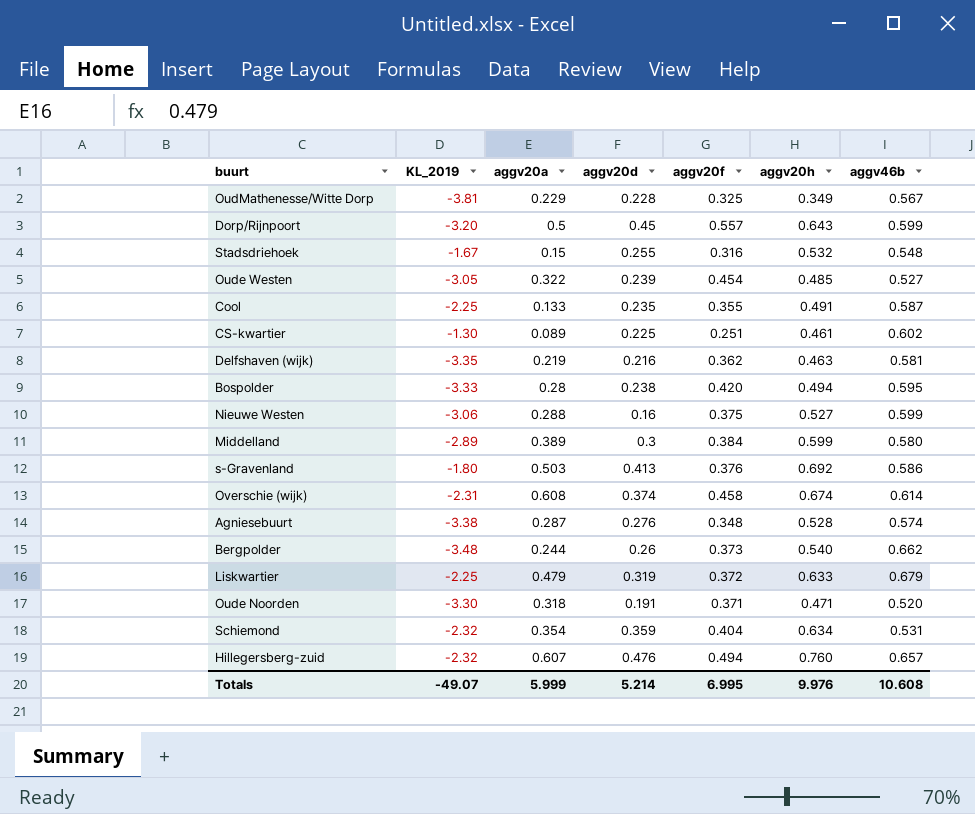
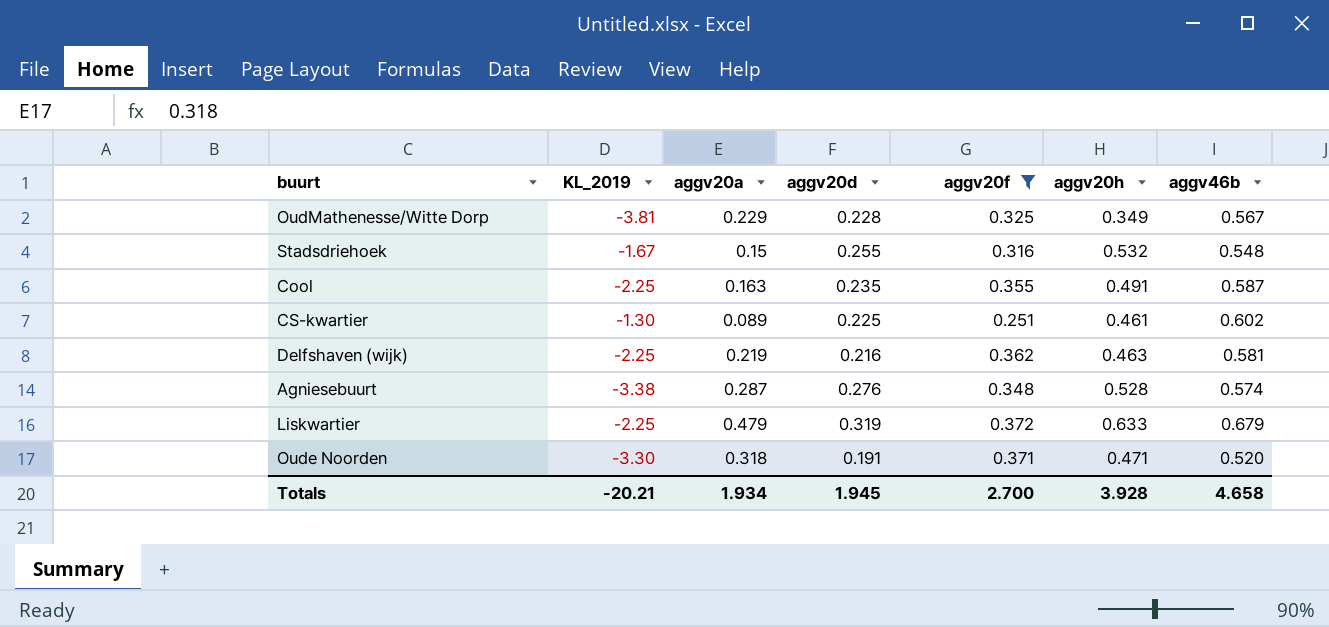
filter: none -> aggv20f <= 0.372
Cool | aggv20a: 0.133 -> 0.163
Delfshaven (wijk) | KL_2019: -3.35 -> -2.25
Totals | KL_2019: -49.07 -> -20.21
Totals | aggv20a: 5.999 -> 1.934
Totals | aggv20d: 5.214 -> 1.945
Totals | aggv20f: 6.995 -> 2.700
Totals | aggv20h: 9.976 -> 3.928
Totals | aggv46b: 10.608 -> 4.658

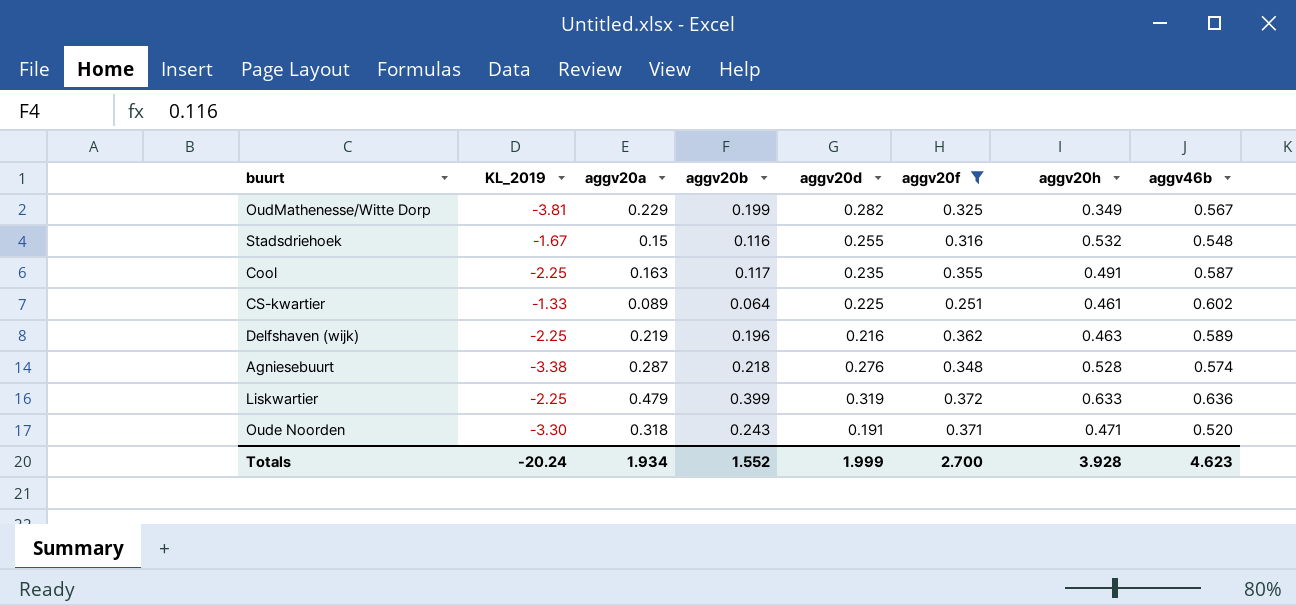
column aggv20b | position: none -> 4
OudMathenesse/Witte Dorp | aggv20d: 0.228 -> 0.282
CS-kwartier | KL_2019: -1.30 -> -1.33
Delfshaven (wijk) | aggv46b: 0.581 -> 0.589
Liskwartier | aggv46b: 0.679 -> 0.636
Totals | KL_2019: -20.21 -> -20.24
Totals | aggv20d: 1.945 -> 1.999
Totals | aggv46b: 4.658 -> 4.623

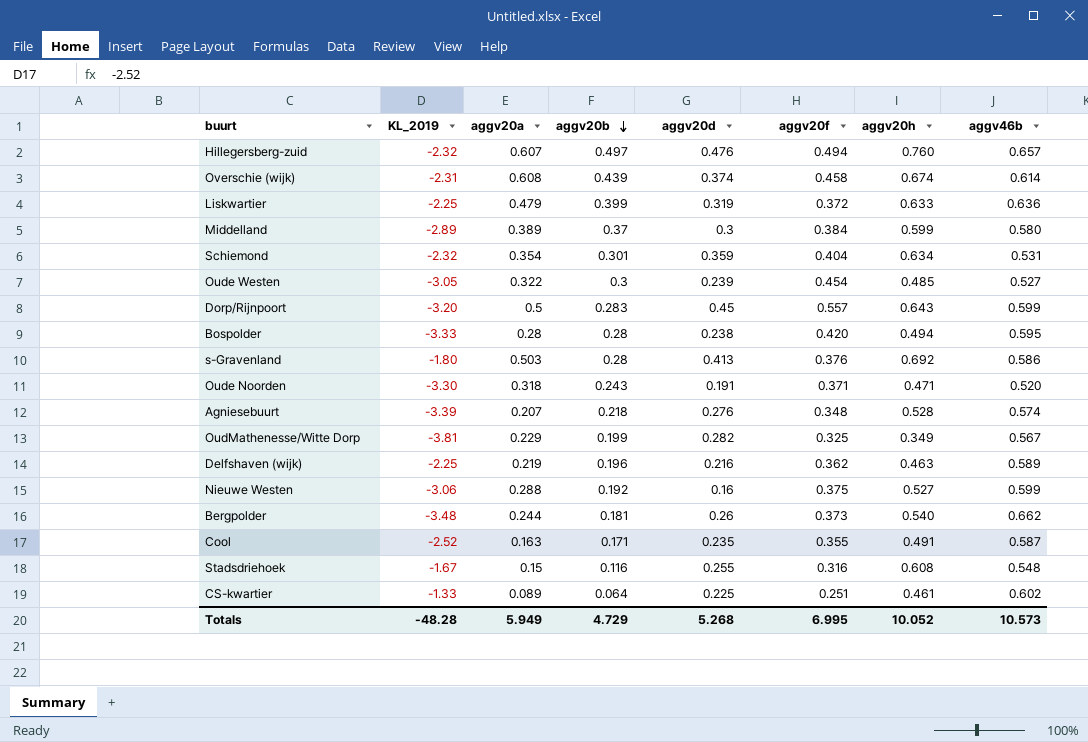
filter: aggv20f <= 0.372 -> none
row order: none -> aggv20b descending
Agniesebuurt | KL_2019: -3.38 -> -3.39
Agniesebuurt | aggv20a: 0.287 -> 0.207
Cool | KL_2019: -2.25 -> -2.52
Cool | aggv20b: 0.117 -> 0.171
Stadsdriehoek | aggv20h: 0.532 -> 0.608
Totals | KL_2019: -20.24 -> -48.28
Totals | aggv20a: 1.934 -> 5.949
Totals | aggv20b: 1.552 -> 4.729
Totals | aggv20d: 1.999 -> 5.268
Totals | aggv20f: 2.700 -> 6.995
Totals | aggv20h: 3.928 -> 10.052
Totals | aggv46b: 4.623 -> 10.573

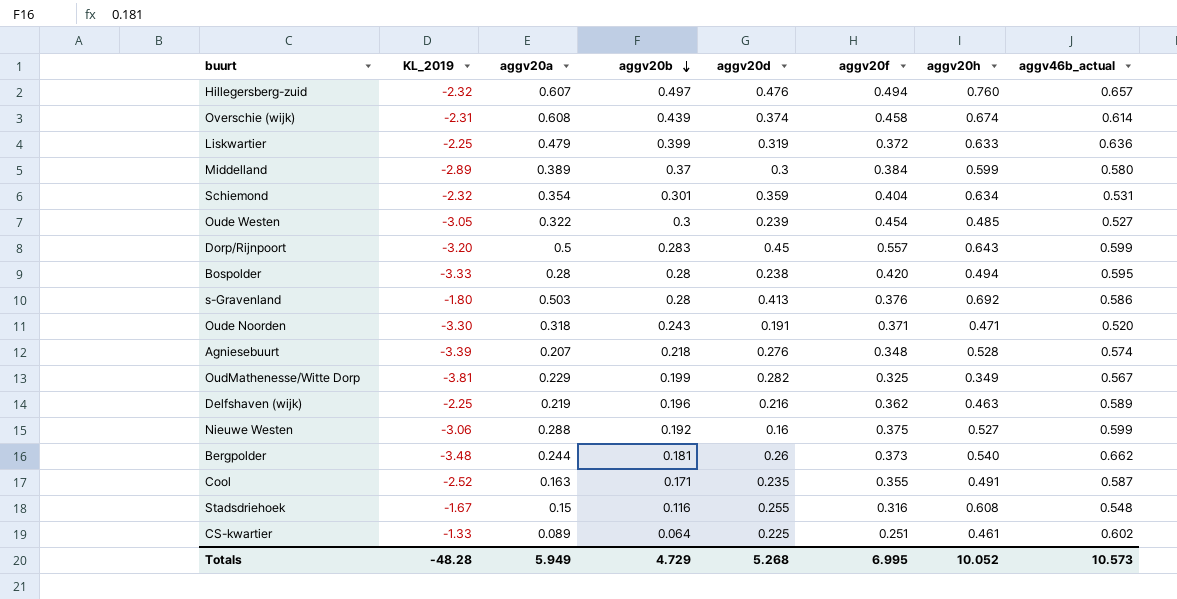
column name: aggv46b -> aggv46b_actual

